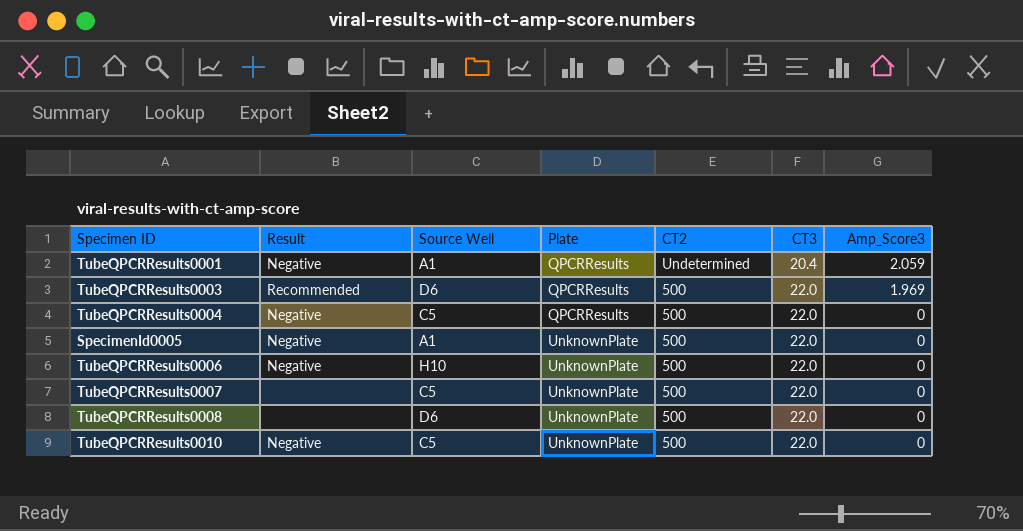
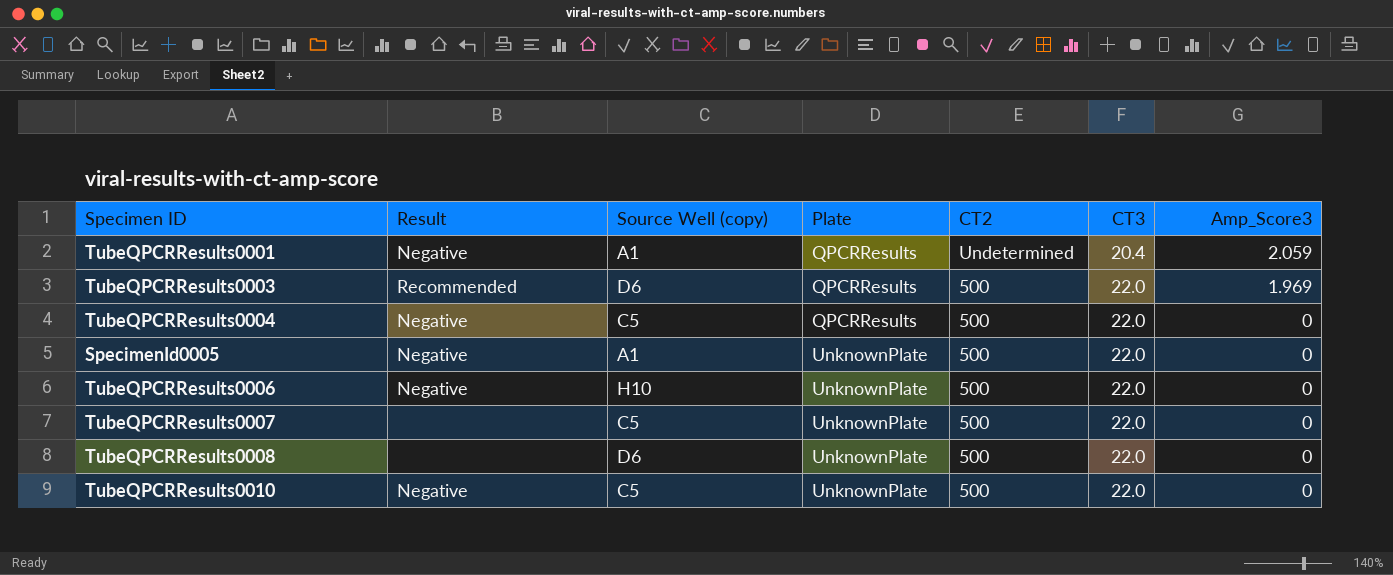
column name: Source Well -> Source Well (copy)

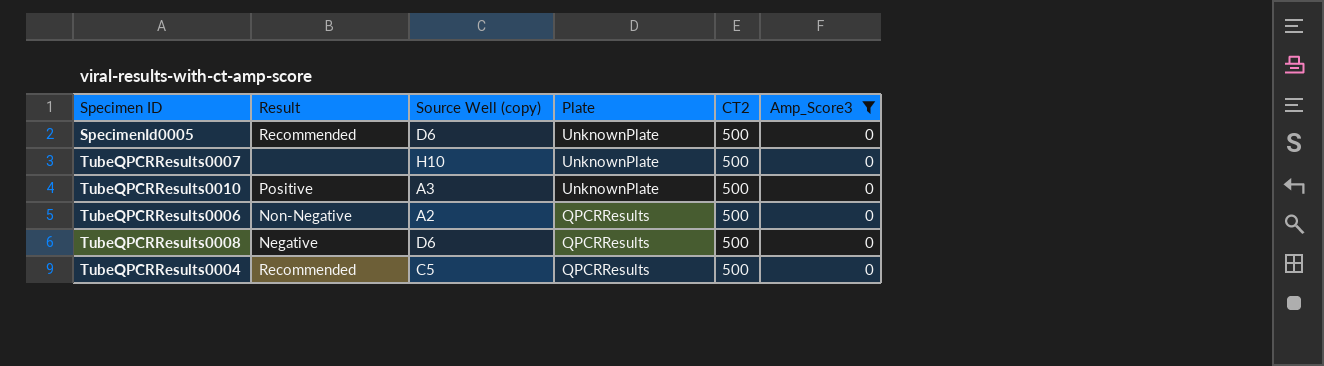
filter: none -> Amp_Score3 = 0
row order: Plate ascending -> Plate descending
column CT3 | position: 6 -> none
SpecimenId0005 | Result: Negative -> Recommended
SpecimenId0005 | Source Well (copy): A1 -> D6
TubeQPCRResults0007 | Source Well (copy): C5 -> H10
TubeQPCRResults0010 | Result: Negative -> Positive
TubeQPCRResults0010 | Source Well (copy): C5 -> A3
TubeQPCRResults0006 | Result: Negative -> Non-Negative
TubeQPCRResults0006 | Source Well (copy): H10 -> A2
TubeQPCRResults0006 | Plate: UnknownPlate -> QPCRResults
TubeQPCRResults0008 | Result: none -> Negative
TubeQPCRResults0008 | Plate: UnknownPlate -> QPCRResults
TubeQPCRResults0004 | Result: Negative -> Recommended

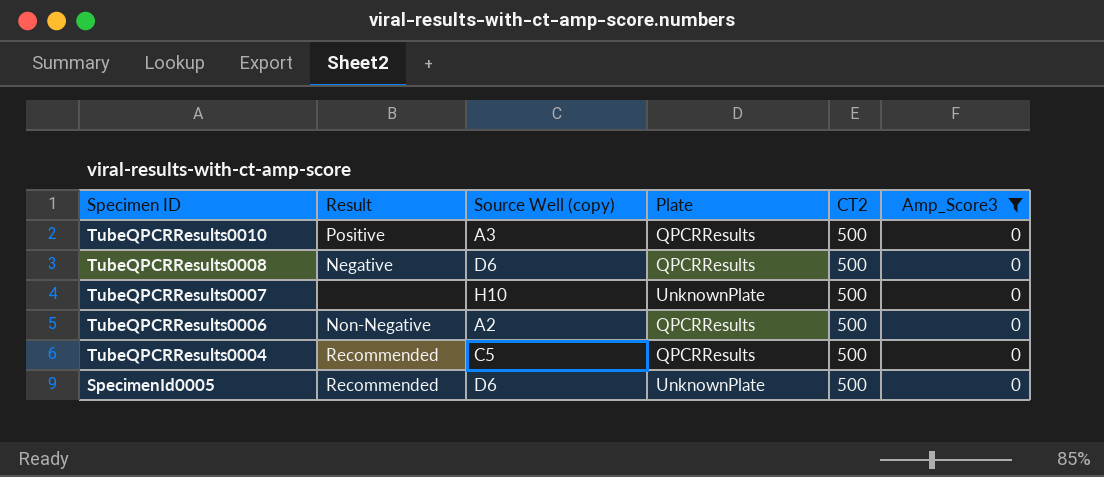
row order: Plate descending -> Specimen ID descending
TubeQPCRResults0010 | Plate: UnknownPlate -> QPCRResults

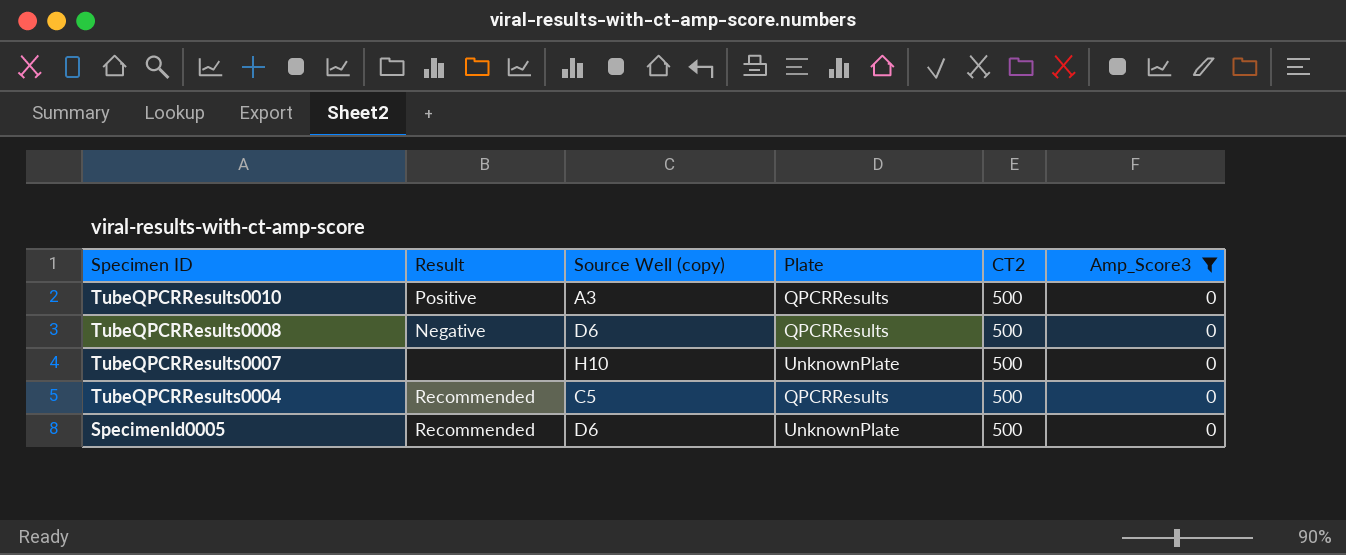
row TubeQPCRResults0006: Non-Negative | A2 | QPCRResults | 500 | 0 -> none

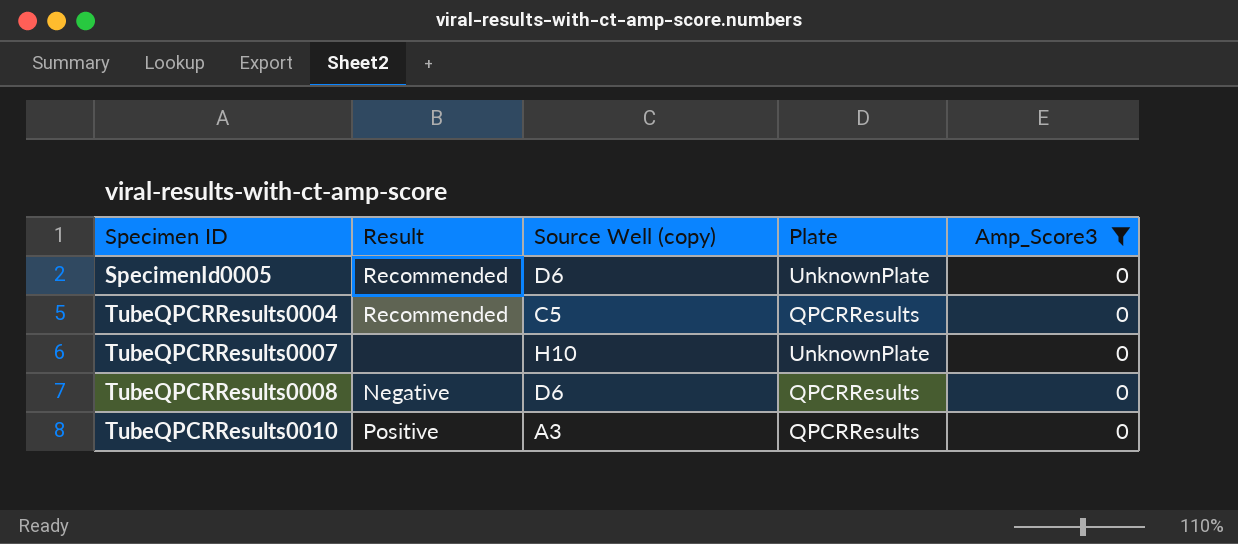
row order: Specimen ID descending -> Specimen ID ascending
column CT2 | position: 5 -> none

